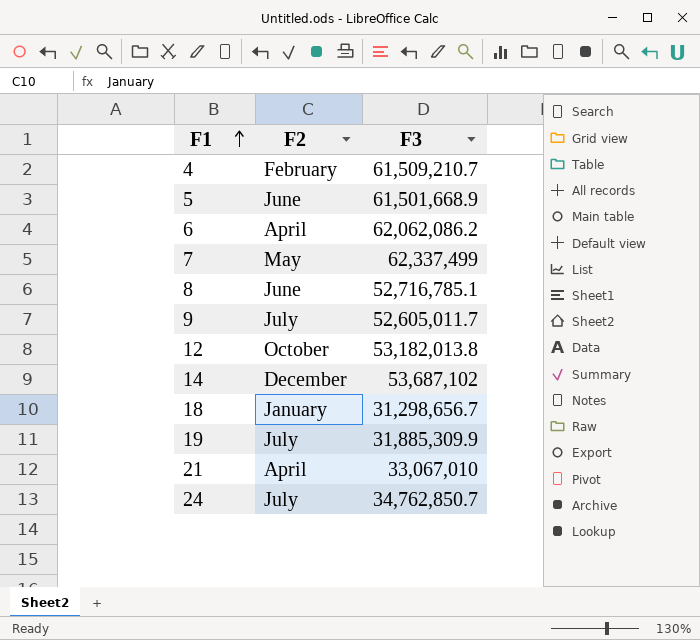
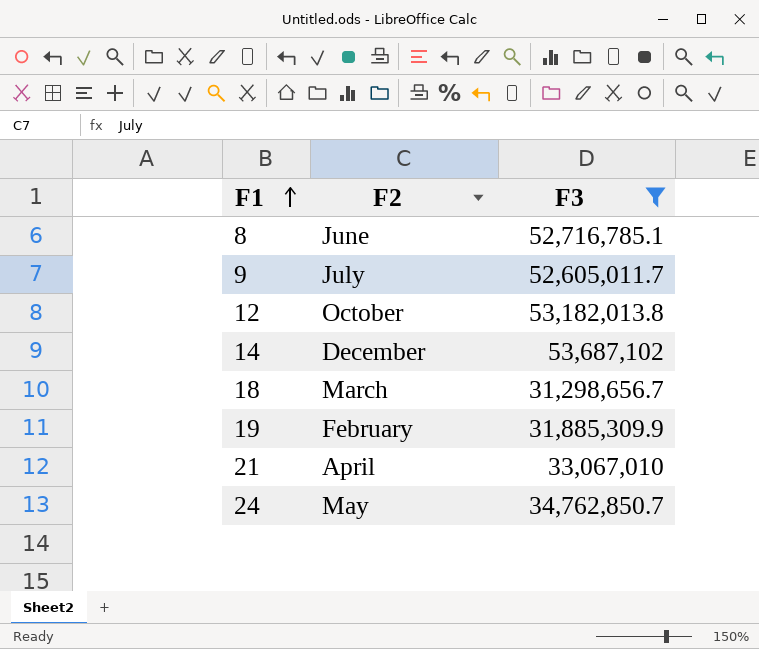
filter: none -> F3 <= 53,687,102
18 | F2: January -> March
19 | F2: July -> February
24 | F2: July -> May

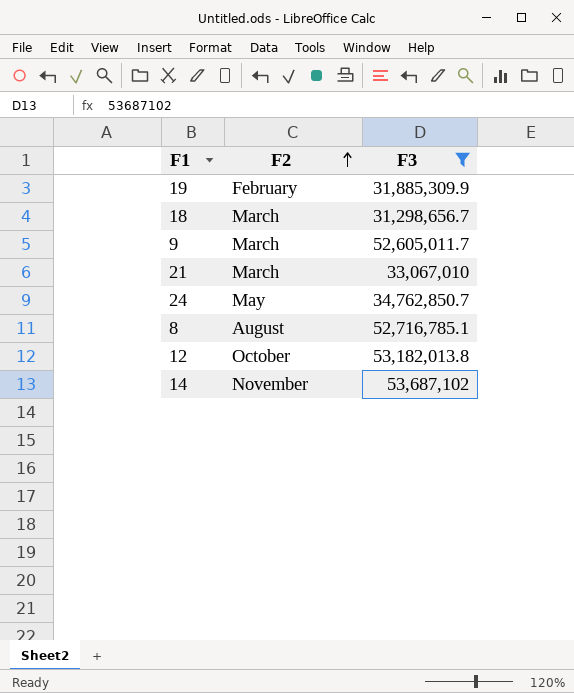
row order: F1 ascending -> F2 ascending
9 | F2: July -> March
21 | F2: April -> March
8 | F2: June -> August
14 | F2: December -> November

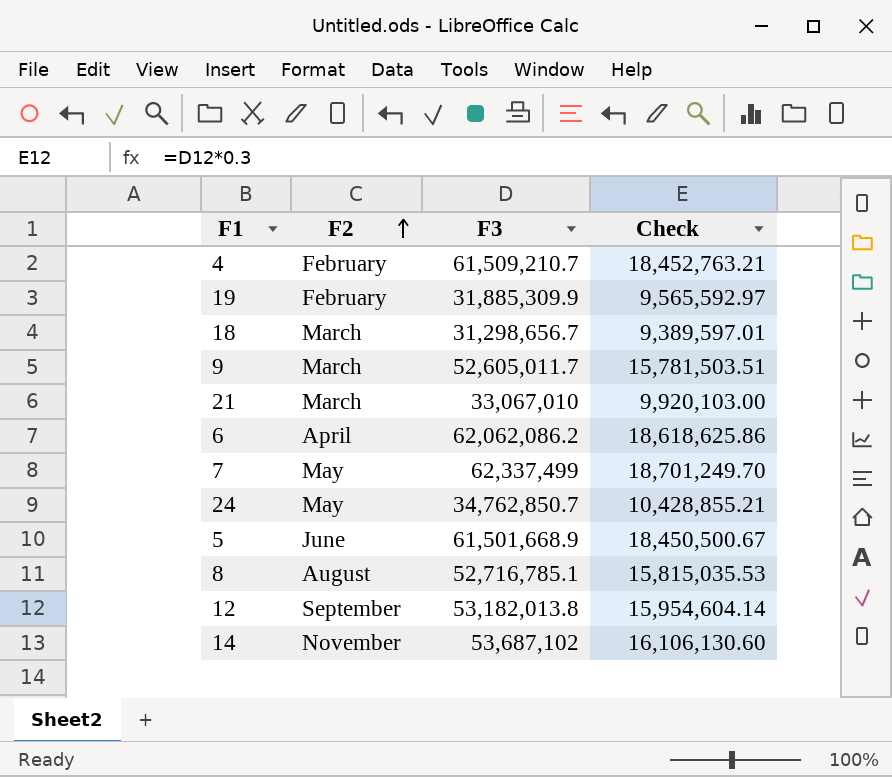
filter: F3 <= 53,687,102 -> none
column Check | formula: none -> [F3] * 0.3
12 | F2: October -> September

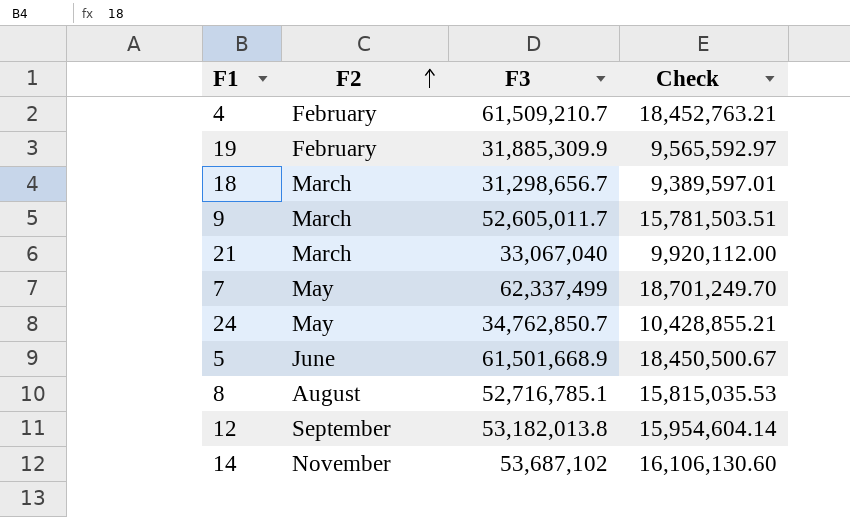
row 6: April | 62,062,086.2 | 18,618,625.86 -> none
21 | F3: 33,067,010 -> 33,067,040
21 | Check: 9,920,103.00 -> 9,920,112.00

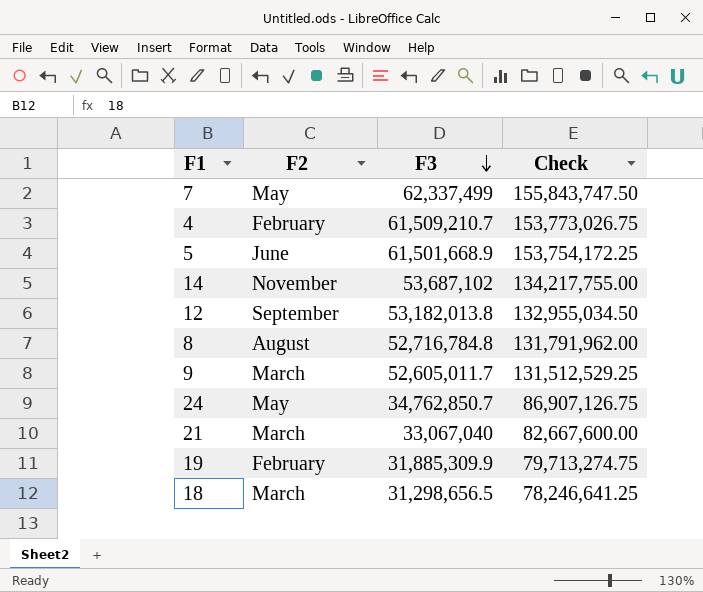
row order: F2 ascending -> F3 descending
column Check | formula: [F3] * 0.3 -> [F3] * 2.5
8 | F3: 52,716,785.1 -> 52,716,784.8
18 | F3: 31,298,656.7 -> 31,298,656.5

